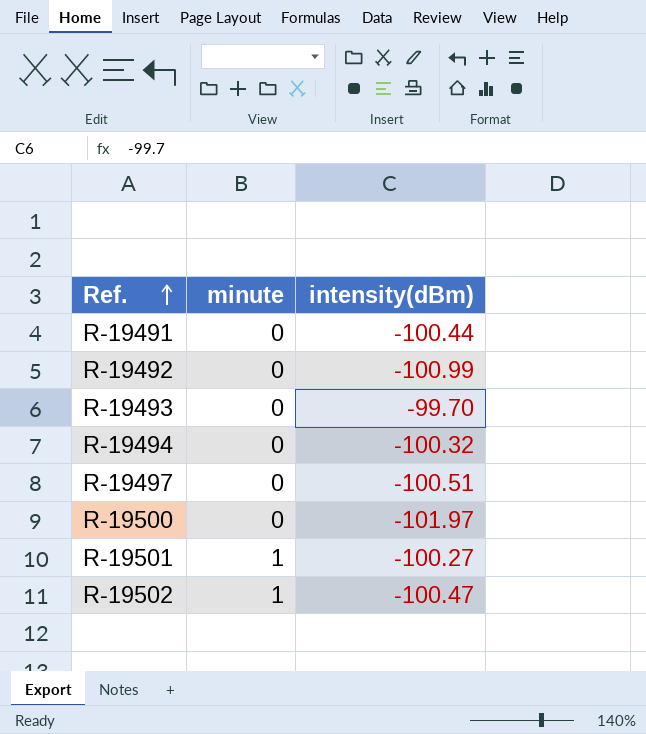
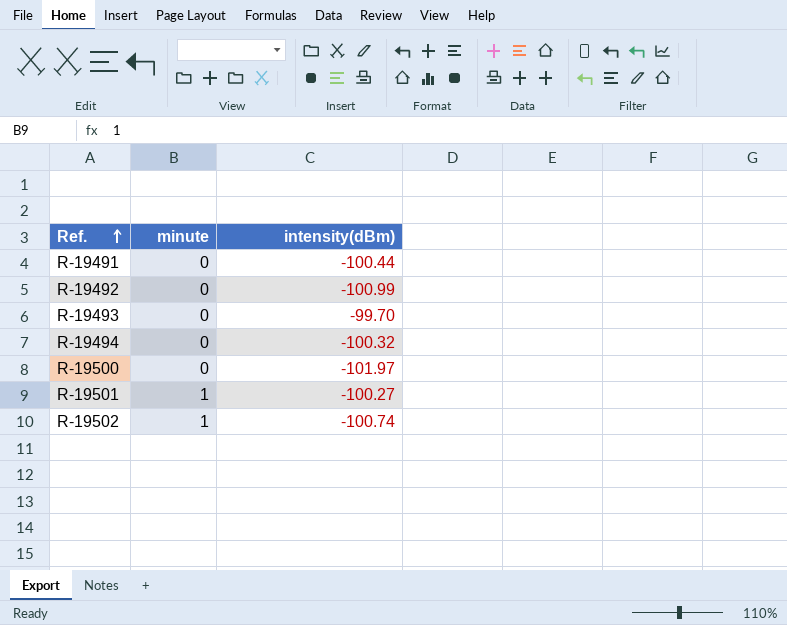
row R-19497: 0 | -100.51 -> none
R-19502 | intensity(dBm): -100.47 -> -100.74

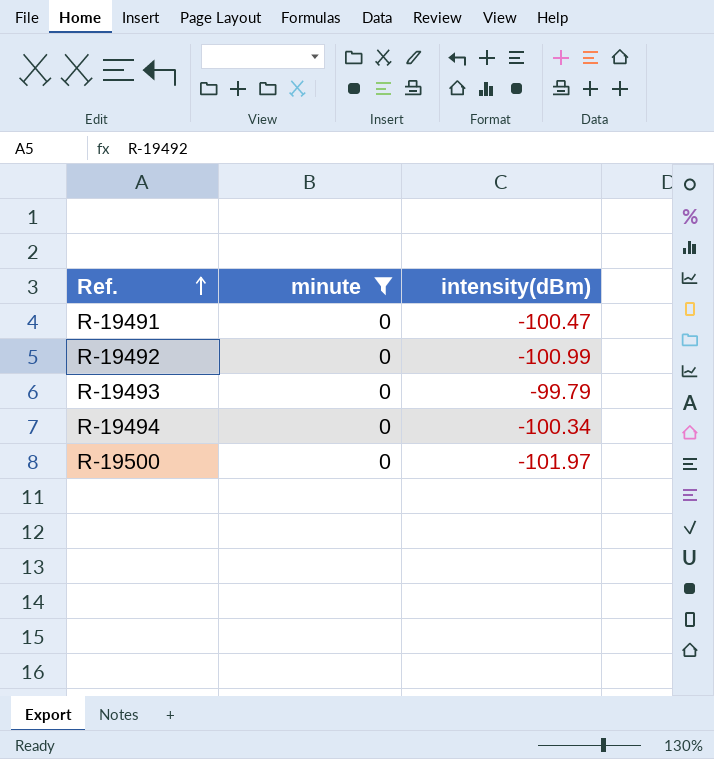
filter: none -> minute = 0
R-19491 | intensity(dBm): -100.44 -> -100.47
R-19493 | intensity(dBm): -99.70 -> -99.79
R-19494 | intensity(dBm): -100.32 -> -100.34

